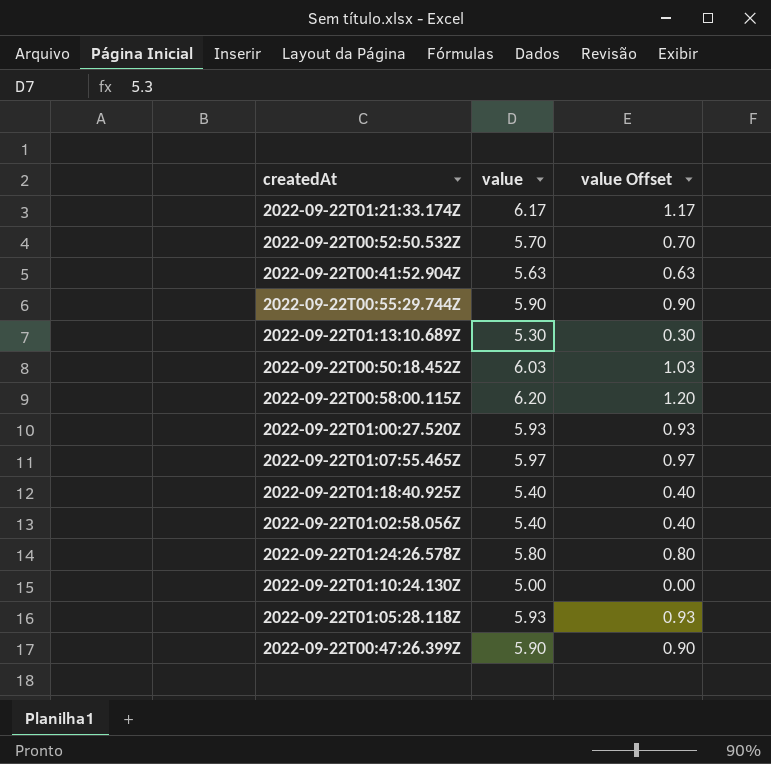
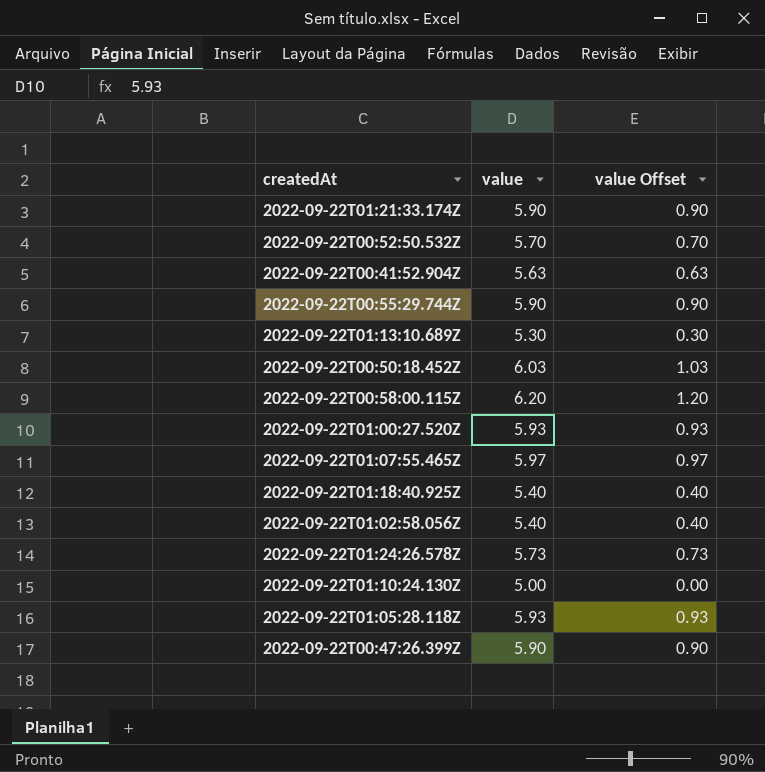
2022-09-22T01:21:33.174Z | value: 6.17 -> 5.90
2022-09-22T01:21:33.174Z | value Offset: 1.17 -> 0.90
2022-09-22T01:24:26.578Z | value: 5.80 -> 5.73
2022-09-22T01:24:26.578Z | value Offset: 0.80 -> 0.73

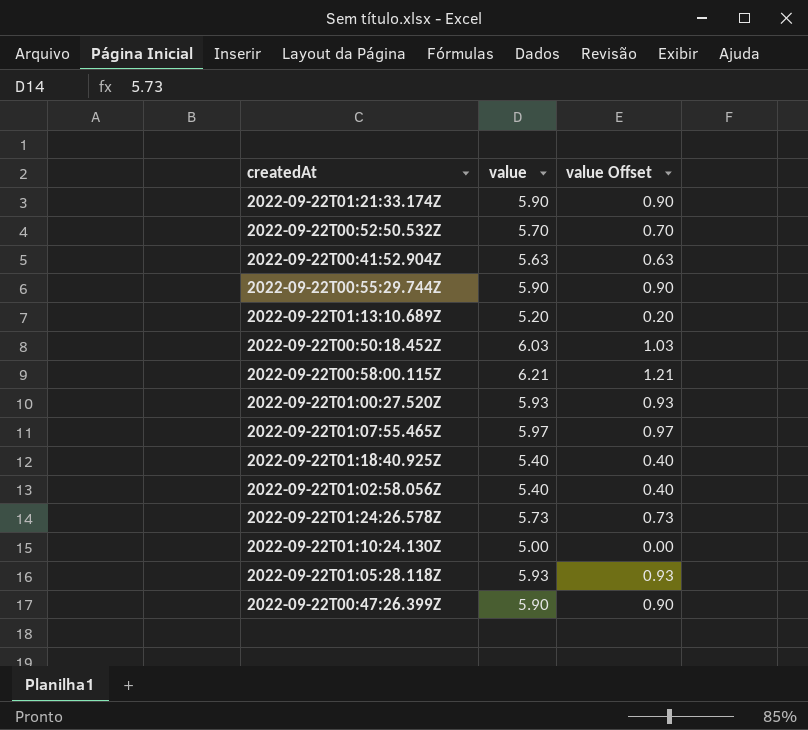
2022-09-22T01:13:10.689Z | value: 5.30 -> 5.20
2022-09-22T01:13:10.689Z | value Offset: 0.30 -> 0.20
2022-09-22T00:58:00.115Z | value: 6.20 -> 6.21
2022-09-22T00:58:00.115Z | value Offset: 1.20 -> 1.21

